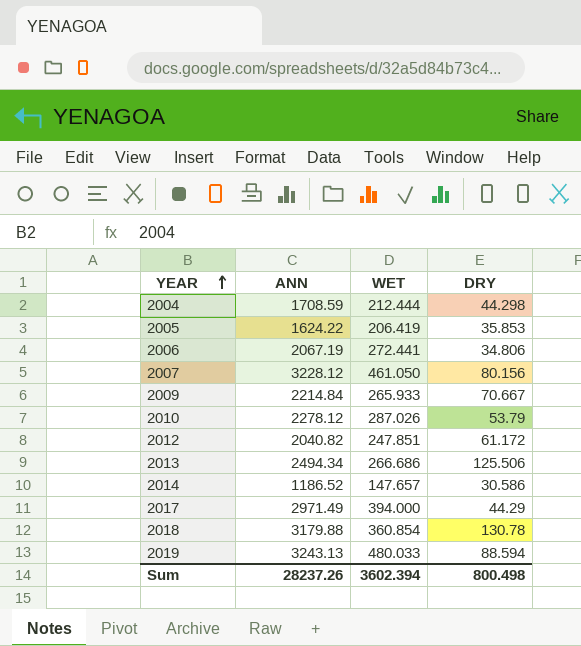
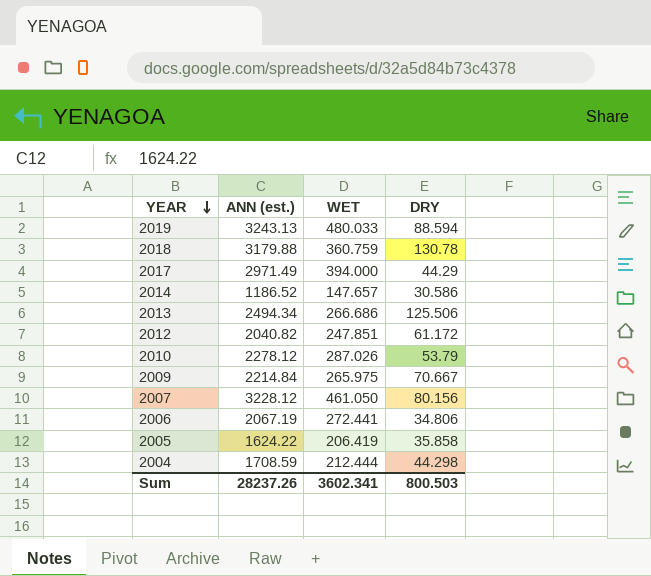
row order: YEAR ascending -> YEAR descending
column name: ANN -> ANN (est.)
2018 | WET: 360.854 -> 360.759
2009 | WET: 265.933 -> 265.975
2005 | DRY: 35.853 -> 35.858
Sum | WET: 3602.394 -> 3602.341
Sum | DRY: 800.498 -> 800.503

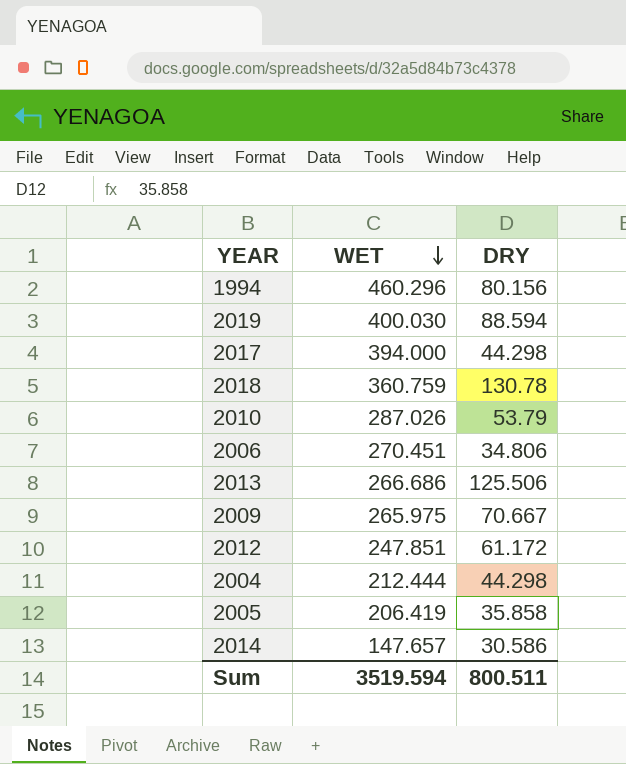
row order: YEAR descending -> WET descending
column ANN (est.) | position: 2 -> none
row 2007: 3228.12 | 461.050 | 80.156 -> none
row 1994: none -> 460.296 | 80.156
2019 | WET: 480.033 -> 400.030
2017 | DRY: 44.29 -> 44.298
2006 | WET: 272.441 -> 270.451
Sum | WET: 3602.341 -> 3519.594
Sum | DRY: 800.503 -> 800.511

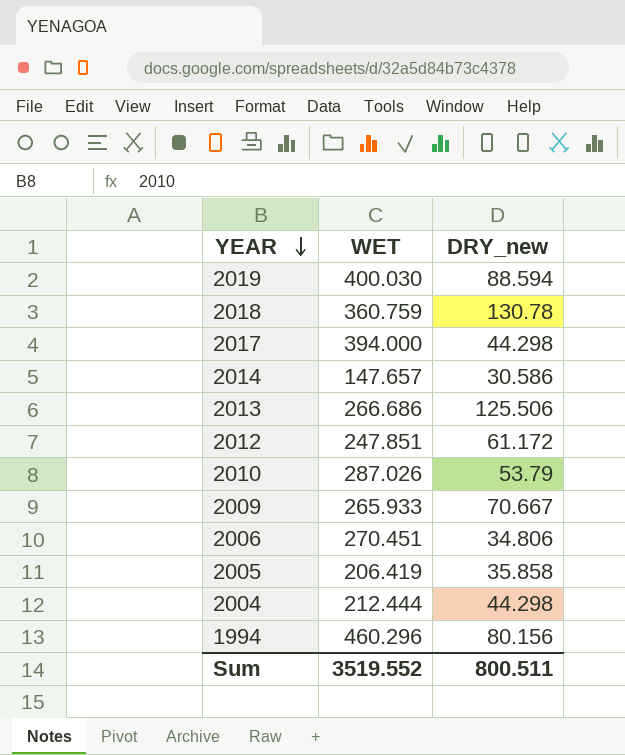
row order: WET descending -> YEAR descending
column name: DRY -> DRY_new
2009 | WET: 265.975 -> 265.933
Sum | WET: 3519.594 -> 3519.552

